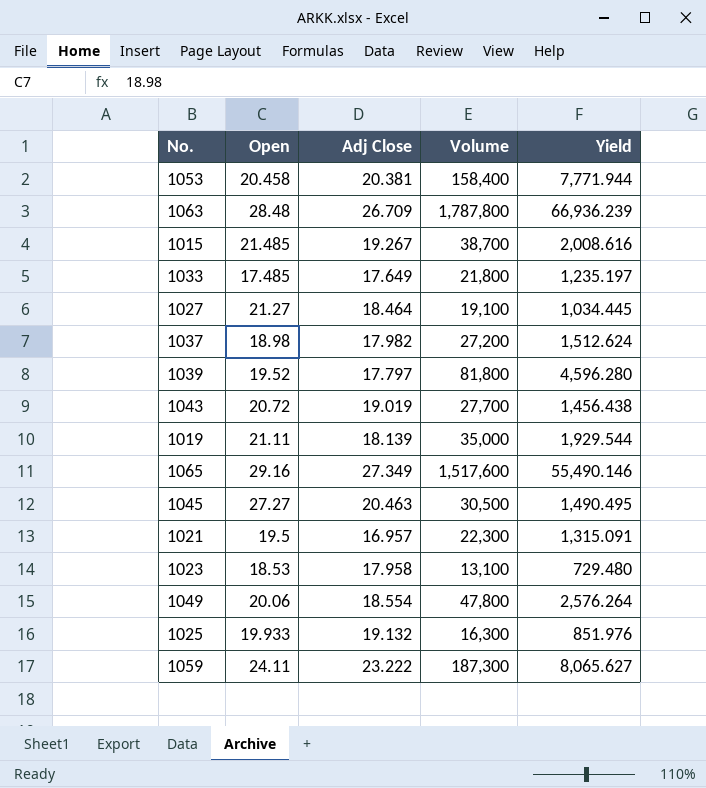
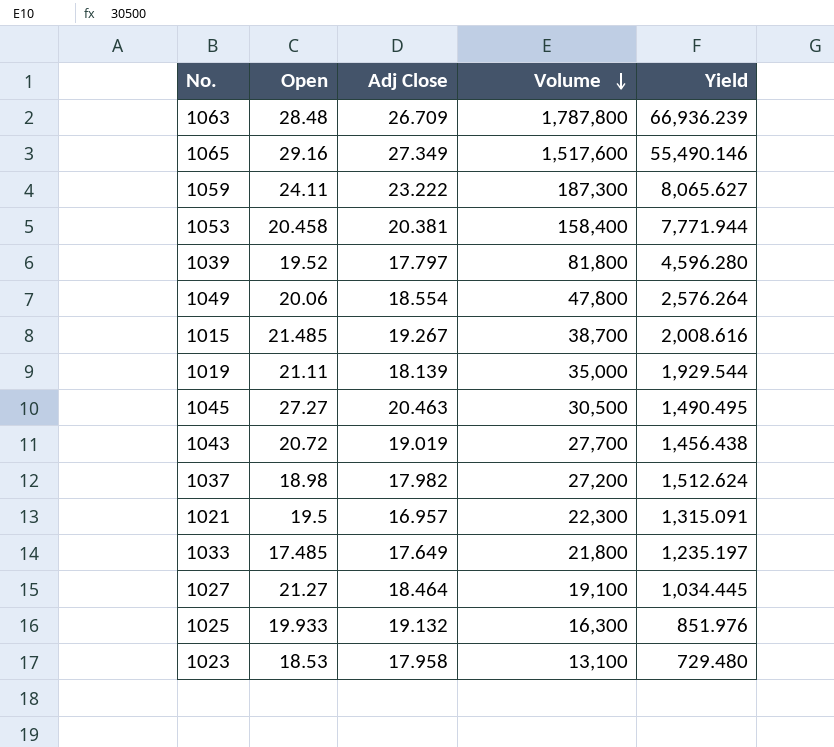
row order: none -> Volume descending

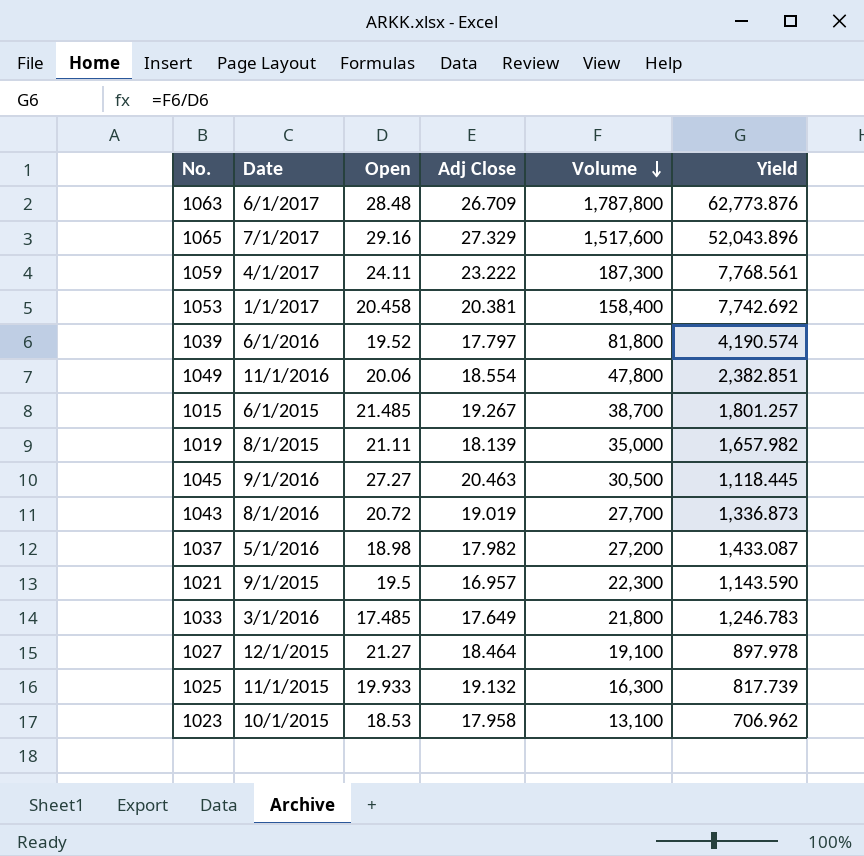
column Date | position: none -> 2
column Yield | formula: [Volume] / [Adj Close] -> [Volume] / [Open]
1065 | Adj Close: 27.349 -> 27.329

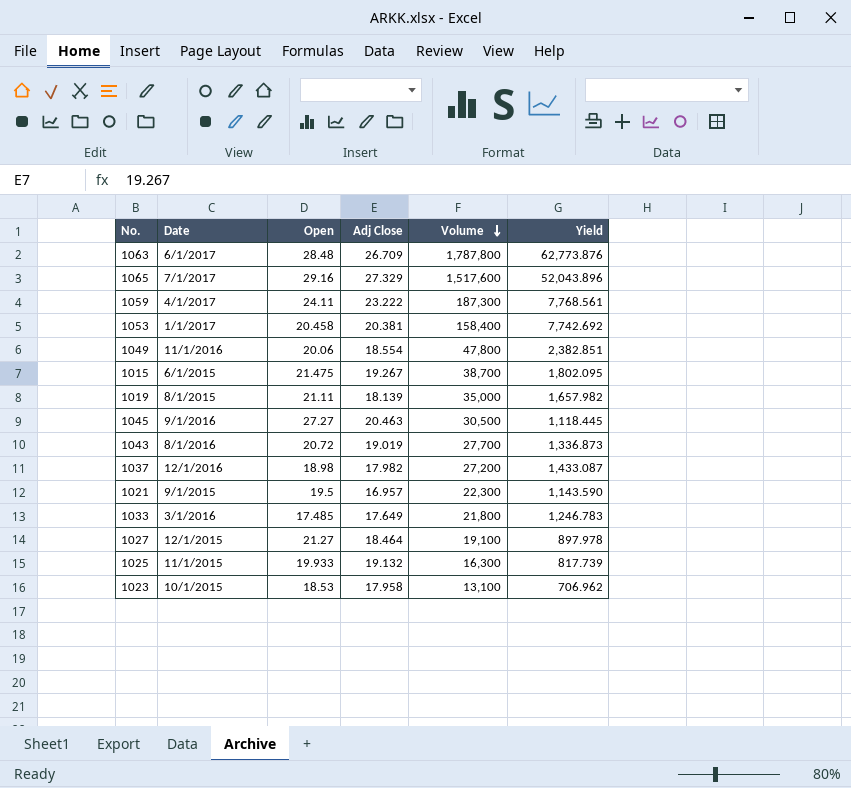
row 1039: 6/1/2016 | 19.52 | 17.797 | 81,800 | 4,190.574 -> none
1015 | Open: 21.485 -> 21.475
1015 | Yield: 1,801.257 -> 1,802.095
1037 | Date: 5/1/2016 -> 12/1/2016

